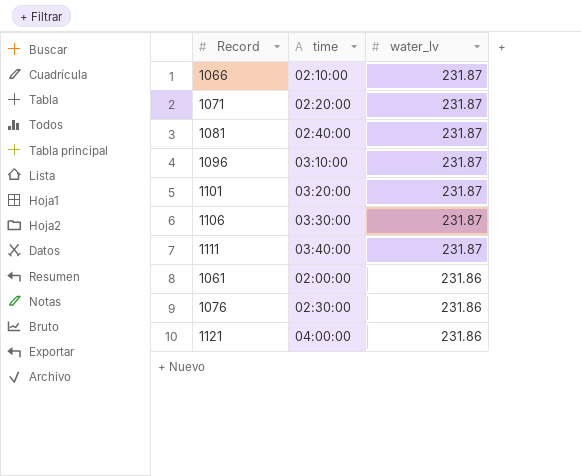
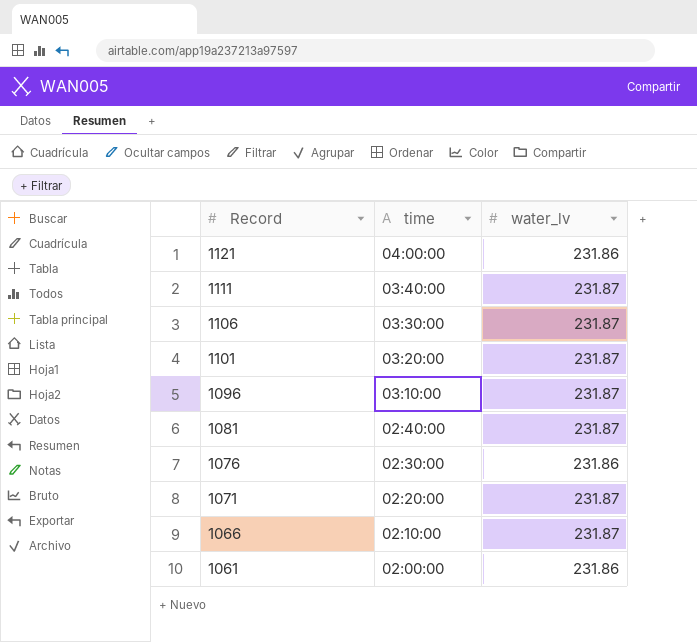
row order: water_lv descending -> Record descending

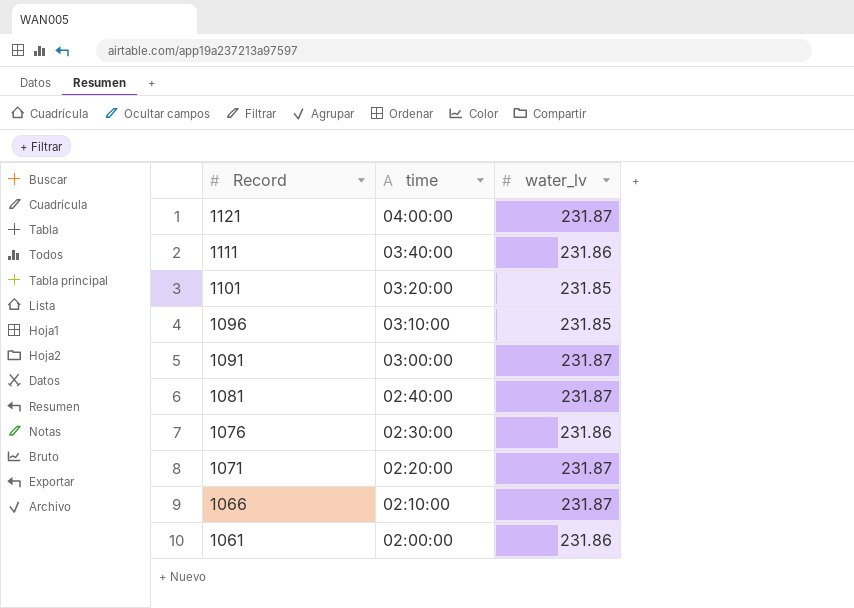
row 1106: 03:30:00 | 231.87 -> none
1121 | water_lv: 231.86 -> 231.87
1111 | water_lv: 231.87 -> 231.86
1101 | water_lv: 231.87 -> 231.85
1096 | water_lv: 231.87 -> 231.85
row 1091: none -> 03:00:00 | 231.87

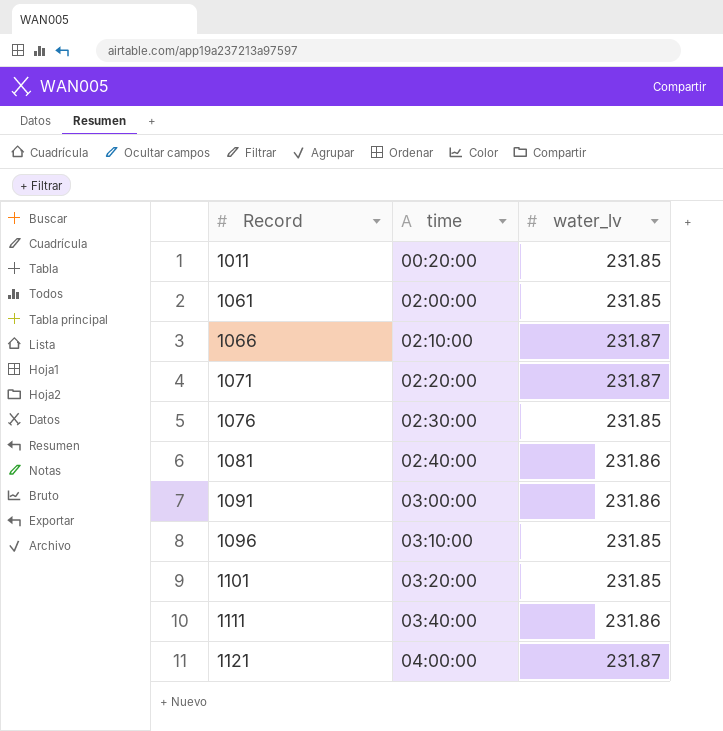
row order: Record descending -> Record ascending
row 1011: none -> 00:20:00 | 231.85
1061 | water_lv: 231.86 -> 231.85
1076 | water_lv: 231.86 -> 231.85
1081 | water_lv: 231.87 -> 231.86
1091 | water_lv: 231.87 -> 231.86

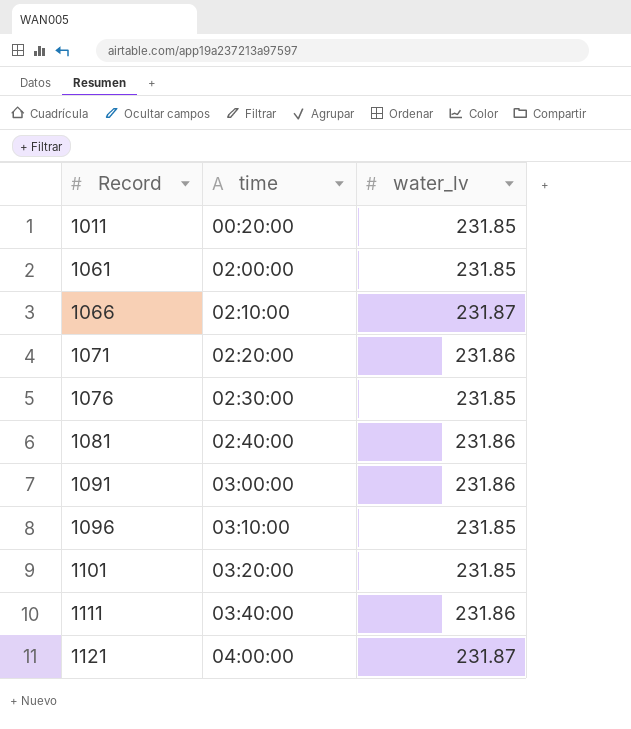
1071 | water_lv: 231.87 -> 231.86

